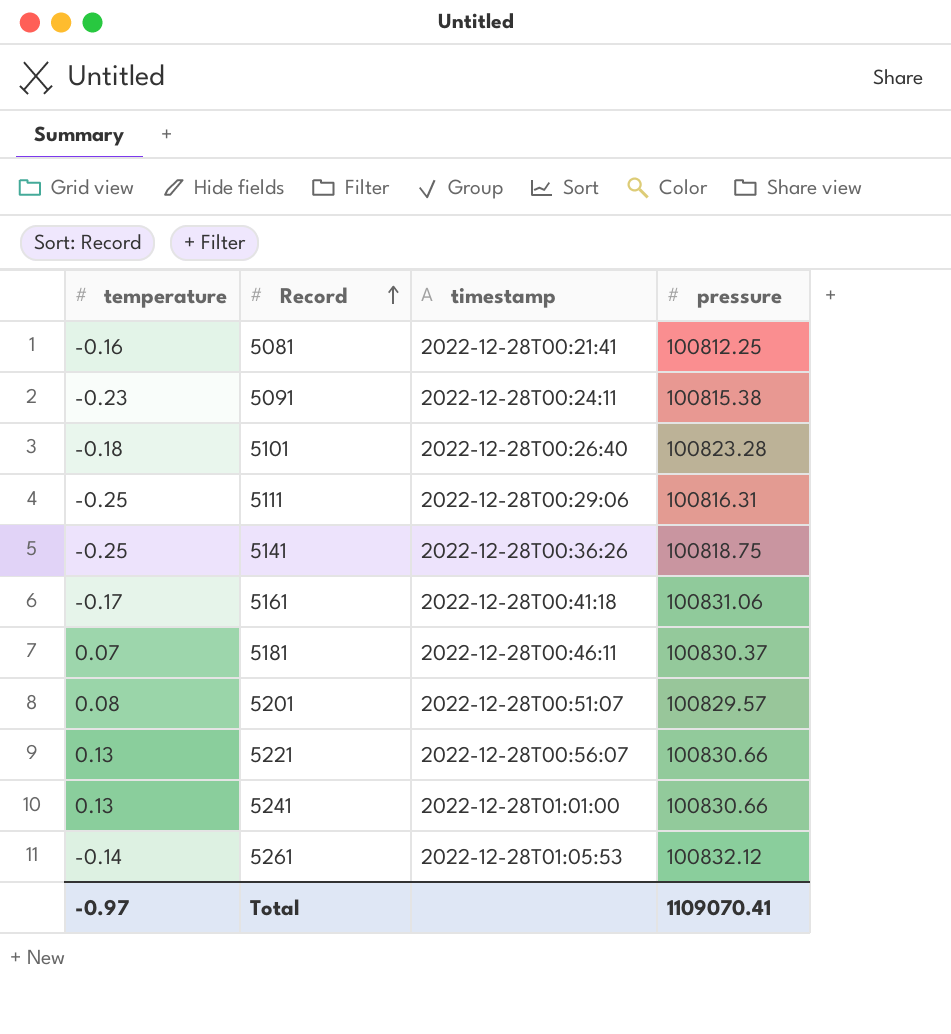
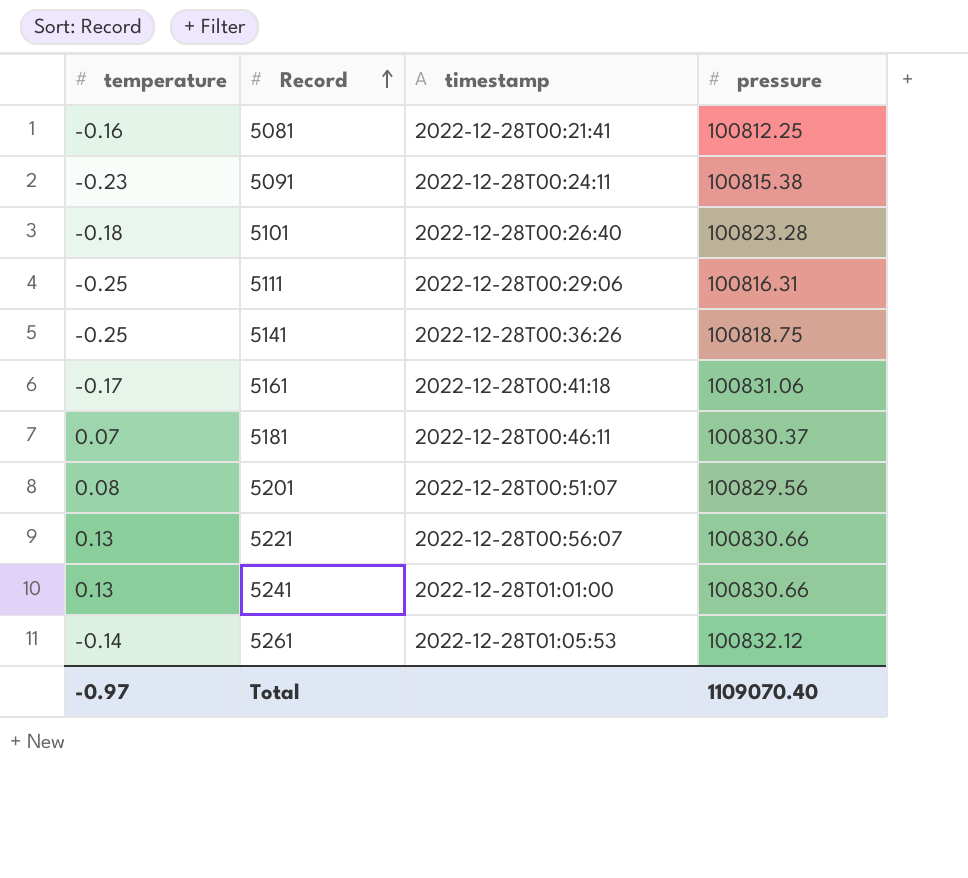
5201 | pressure: 100829.57 -> 100829.56
Total | pressure: 1109070.41 -> 1109070.40

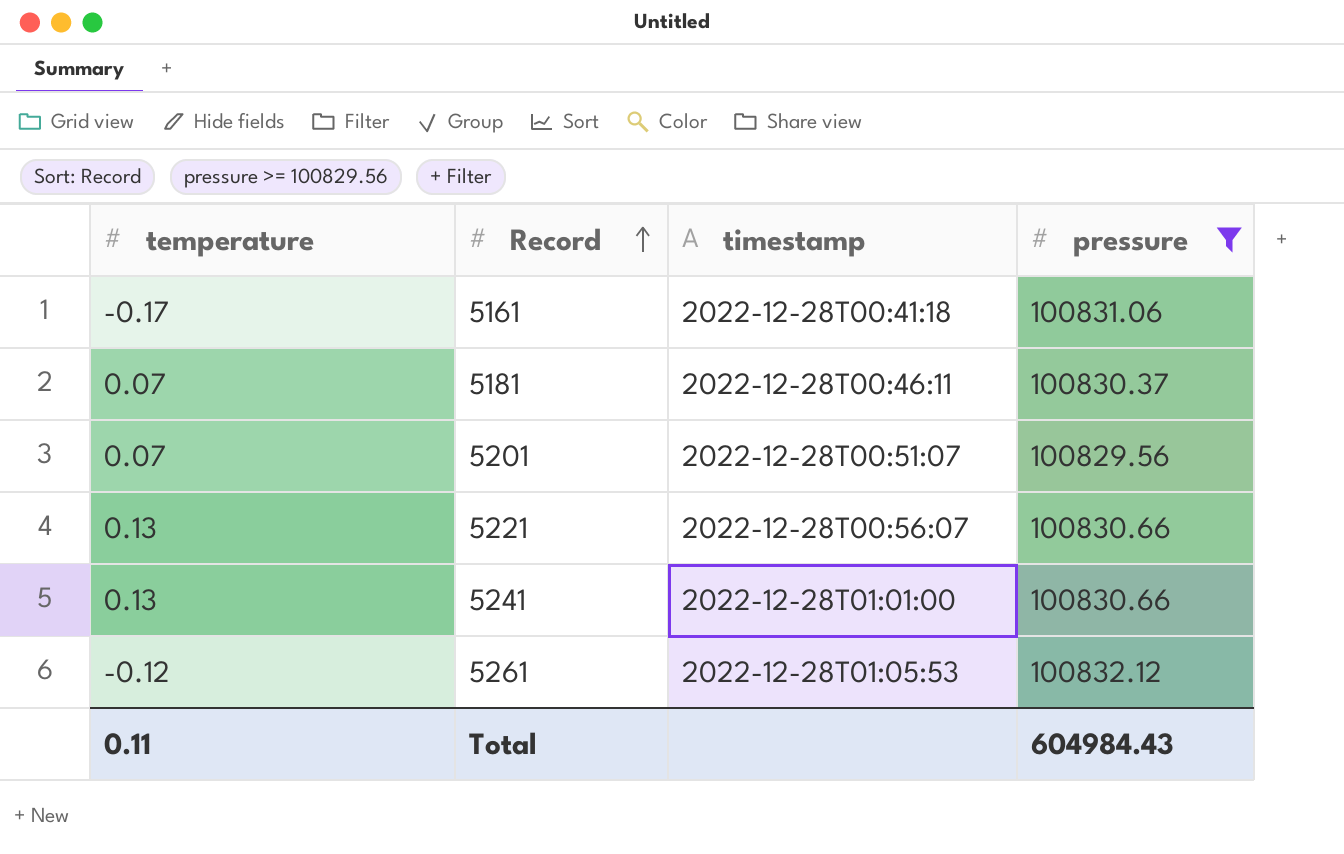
filter: none -> pressure >= 100829.56
5201 | temperature: 0.08 -> 0.07
5261 | temperature: -0.14 -> -0.12
Total | temperature: -0.97 -> 0.11
Total | pressure: 1109070.40 -> 604984.43

